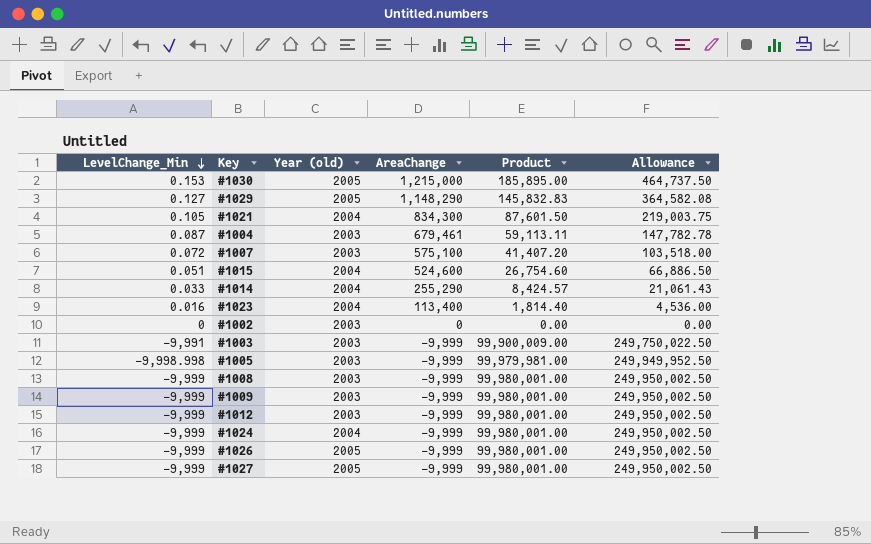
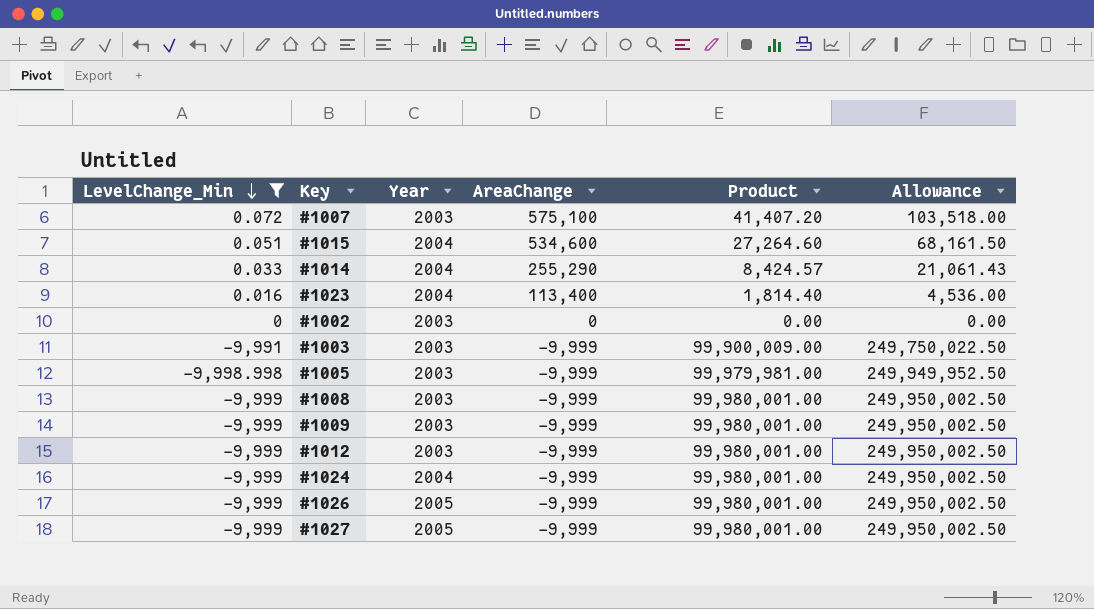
filter: none -> LevelChange_Min <= 0.072
column name: Year (old) -> Year
#1015 | AreaChange: 524,600 -> 534,600
#1015 | Product: 26,754.60 -> 27,264.60
#1015 | Allowance: 66,886.50 -> 68,161.50

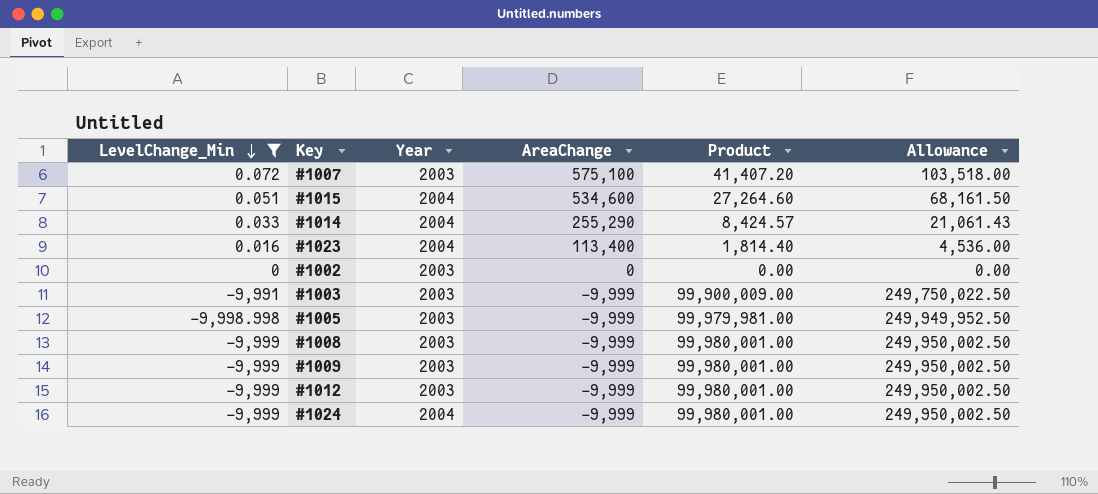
row #1026: -9,999 | 2005 | -9,999 | 99,980,001.00 | 249,950,002.50 -> none
row #1027: -9,999 | 2005 | -9,999 | 99,980,001.00 | 249,950,002.50 -> none

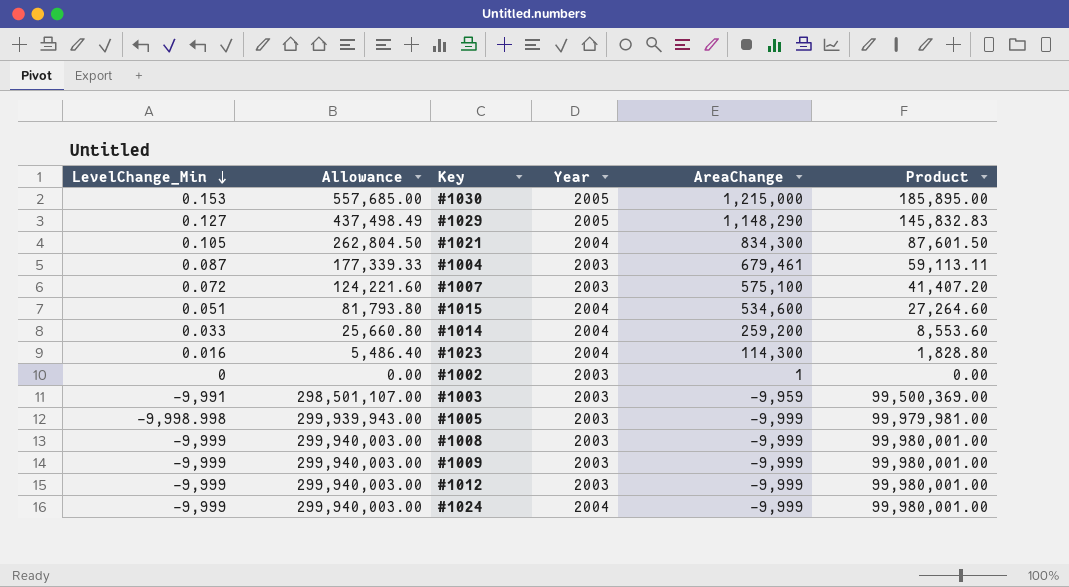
filter: LevelChange_Min <= 0.072 -> none
column Allowance | formula: [Product] * 2.5 -> [Product] * 3
column Allowance | position: 6 -> 2
#1014 | AreaChange: 255,290 -> 259,200
#1014 | Product: 8,424.57 -> 8,553.60
#1023 | AreaChange: 113,400 -> 114,300
#1023 | Product: 1,814.40 -> 1,828.80
#1002 | AreaChange: 0 -> 1
#1003 | AreaChange: -9,999 -> -9,959
#1003 | Product: 99,900,009.00 -> 99,500,369.00

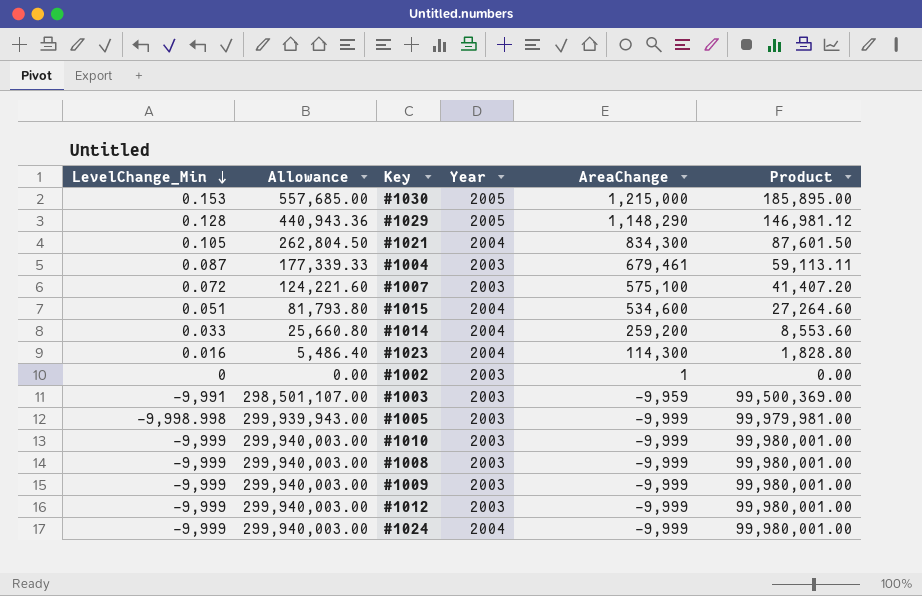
#1029 | LevelChange_Min: 0.127 -> 0.128
#1029 | Allowance: 437,498.49 -> 440,943.36
#1029 | Product: 145,832.83 -> 146,981.12
row #1010: none -> -9,999 | 299,940,003.00 | 2003 | -9,999 | 99,980,001.00

